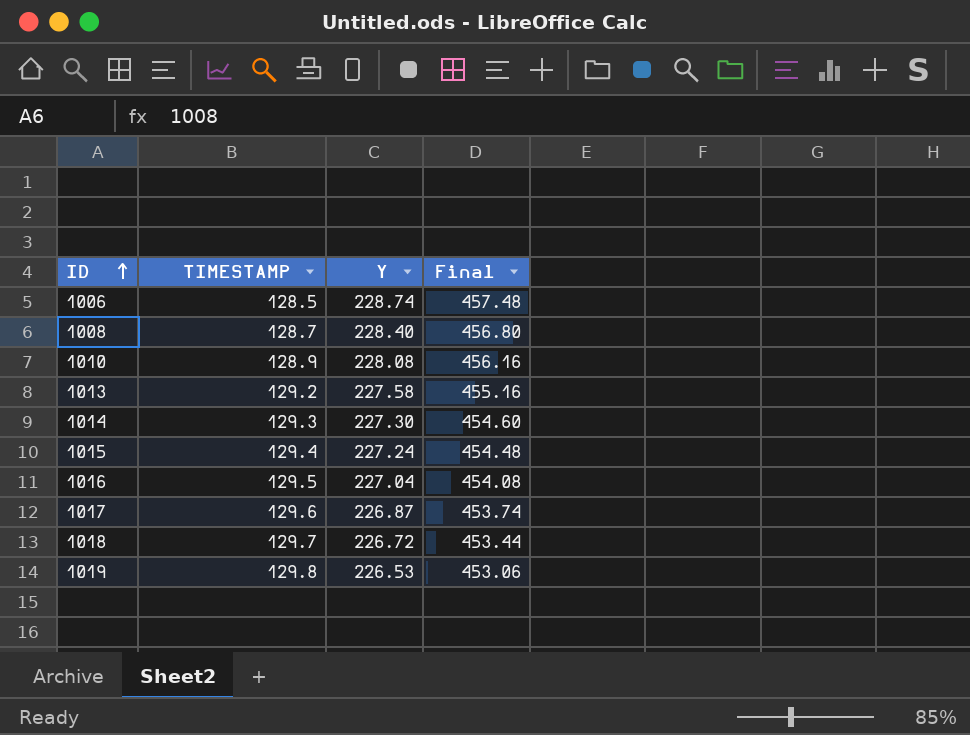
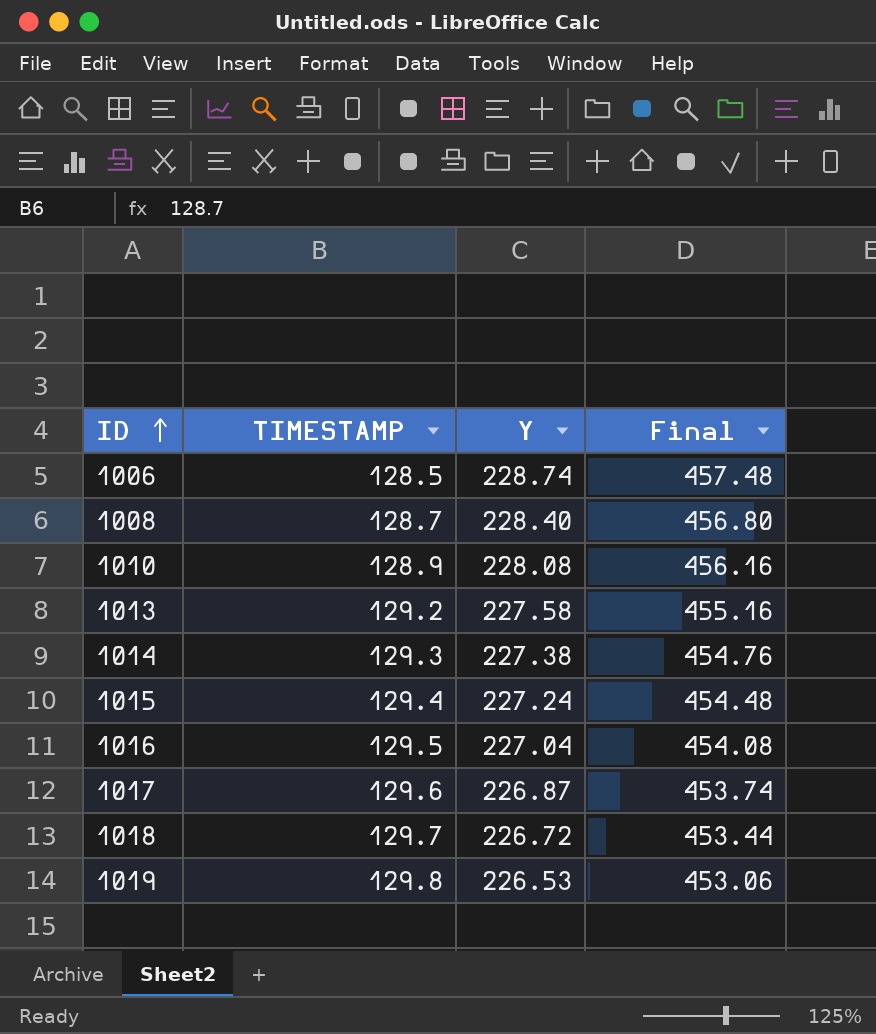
1014 | Y: 227.30 -> 227.38
1014 | Final: 454.60 -> 454.76

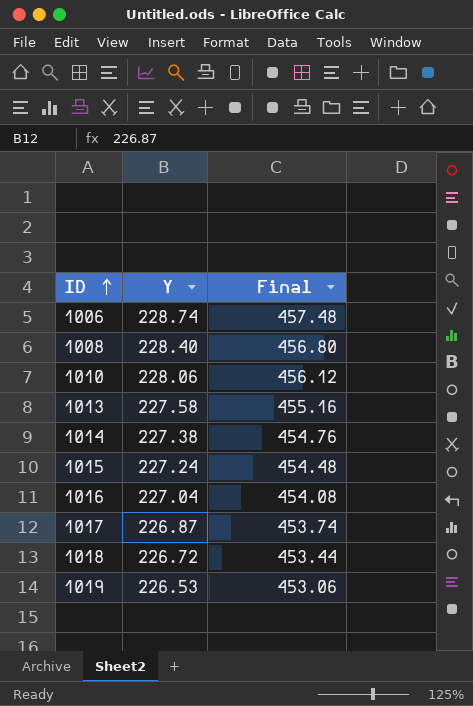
column TIMESTAMP | position: 2 -> none
1010 | Y: 228.08 -> 228.06
1010 | Final: 456.16 -> 456.12

